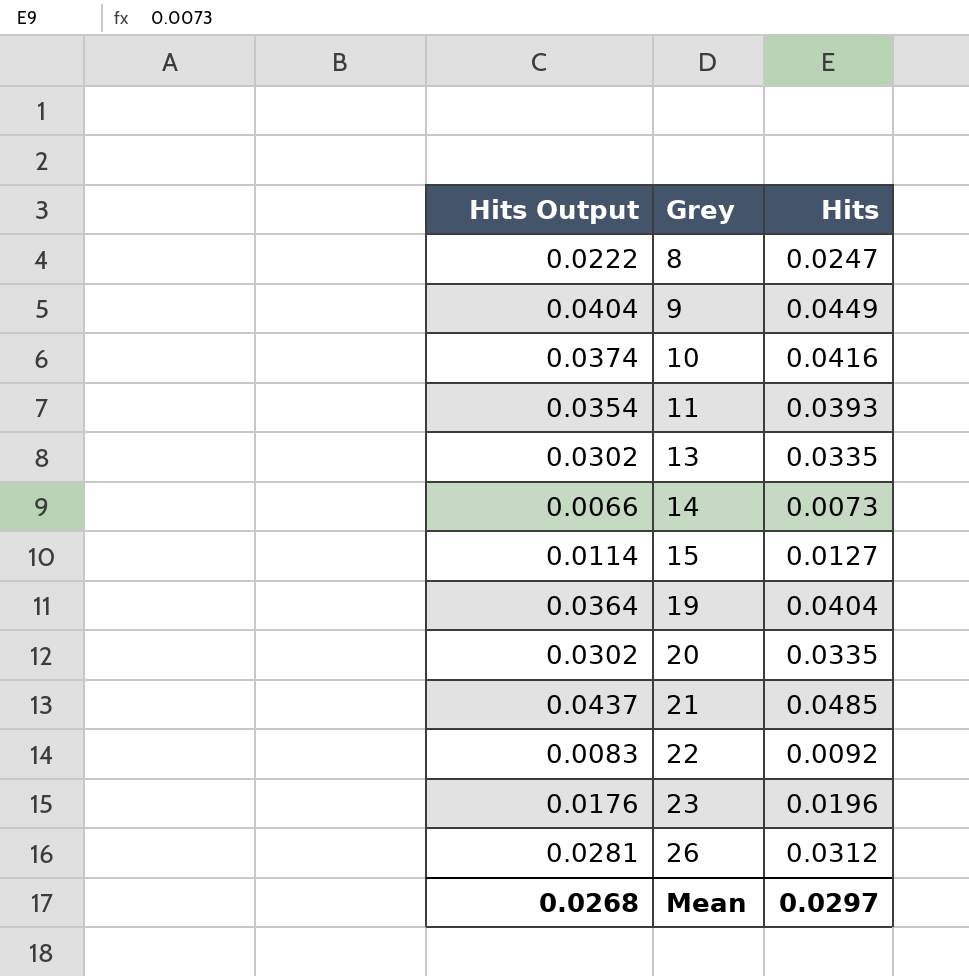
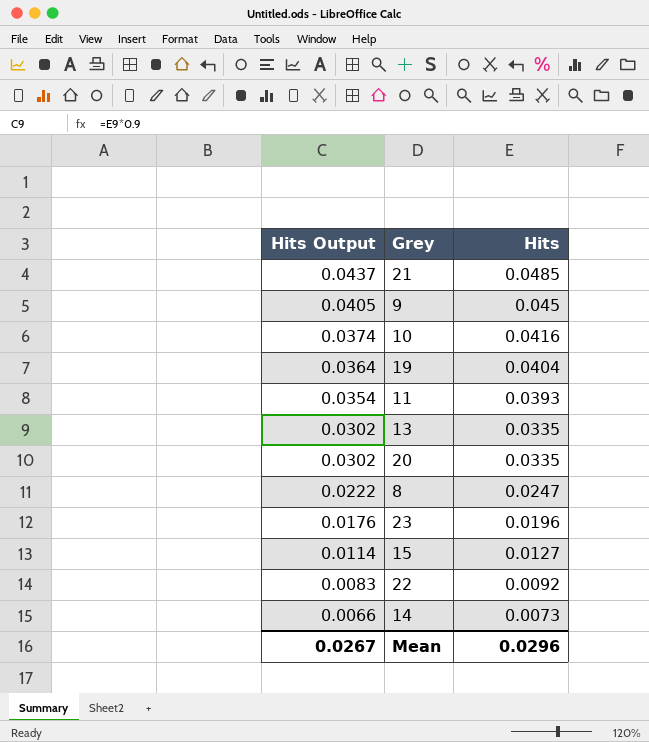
row order: Grey ascending -> Hits Output descending
row 26: 0.0281 | 0.0312 -> none
9 | Hits Output: 0.0404 -> 0.0405
9 | Hits: 0.0449 -> 0.045
Mean | Hits Output: 0.0268 -> 0.0267
Mean | Hits: 0.0297 -> 0.0296

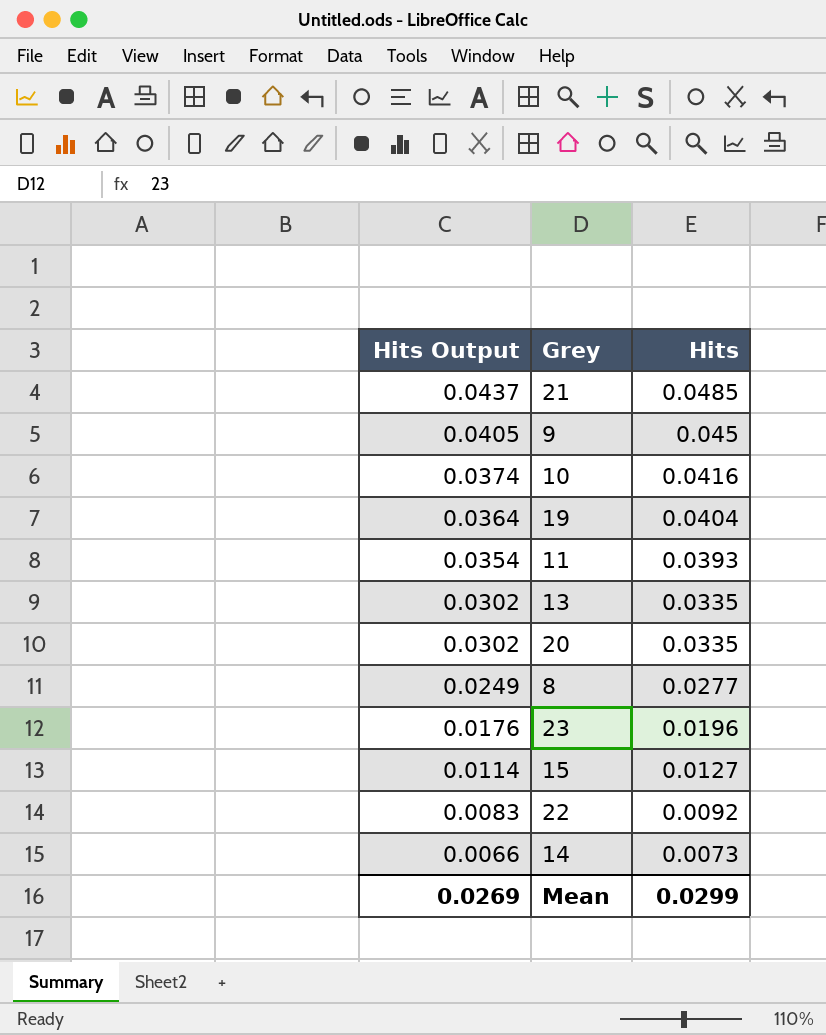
8 | Hits Output: 0.0222 -> 0.0249
8 | Hits: 0.0247 -> 0.0277
Mean | Hits Output: 0.0267 -> 0.0269
Mean | Hits: 0.0296 -> 0.0299

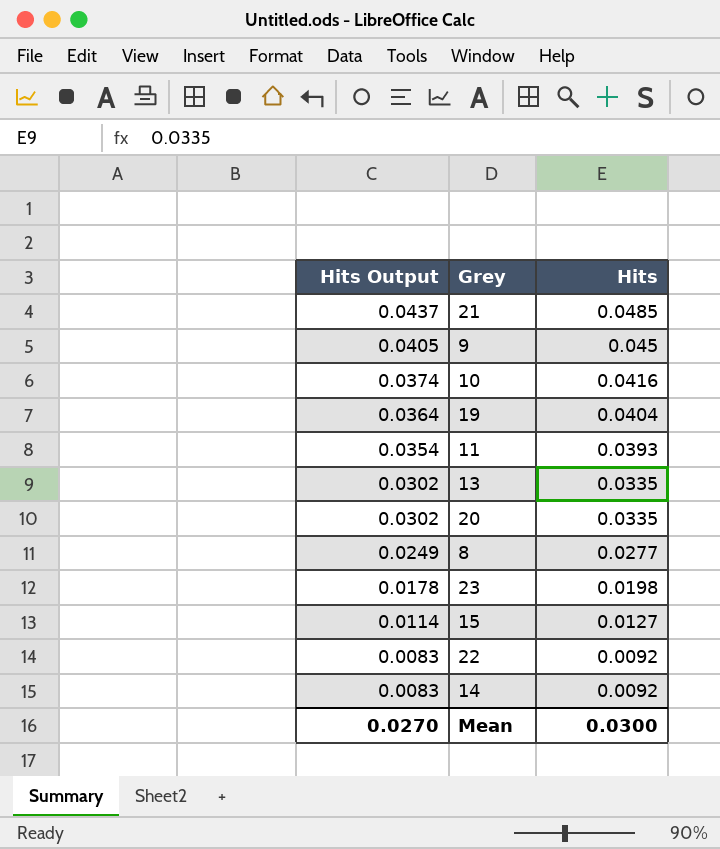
23 | Hits Output: 0.0176 -> 0.0178
23 | Hits: 0.0196 -> 0.0198
14 | Hits Output: 0.0066 -> 0.0083
14 | Hits: 0.0073 -> 0.0092
Mean | Hits Output: 0.0269 -> 0.0270
Mean | Hits: 0.0299 -> 0.0300

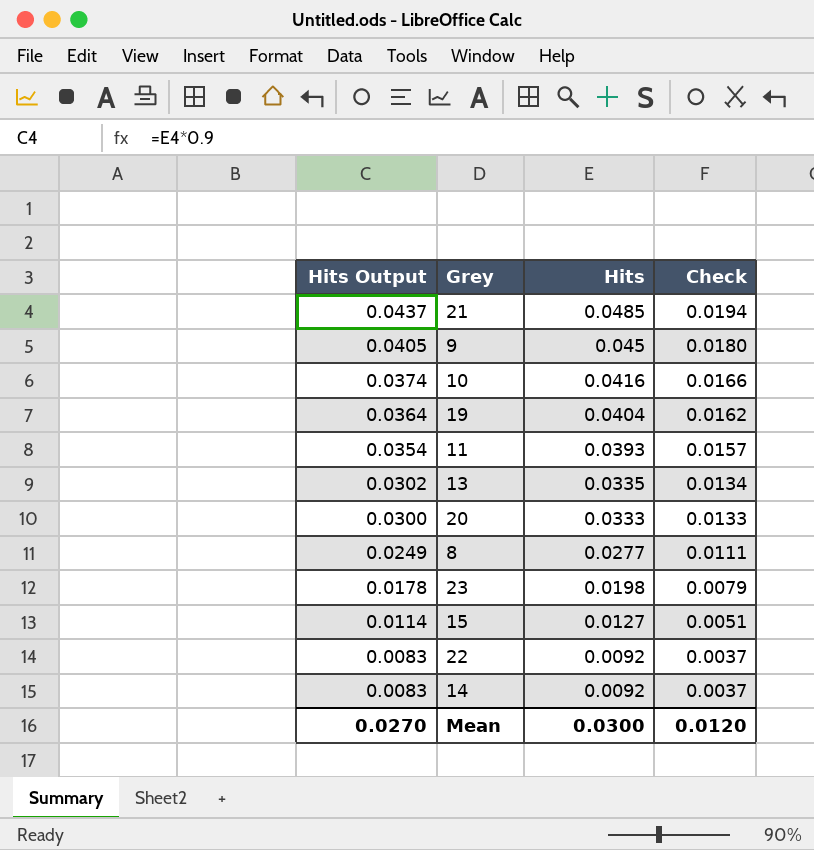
column Check | formula: none -> [Hits] * 0.4
20 | Hits Output: 0.0302 -> 0.0300
20 | Hits: 0.0335 -> 0.0333

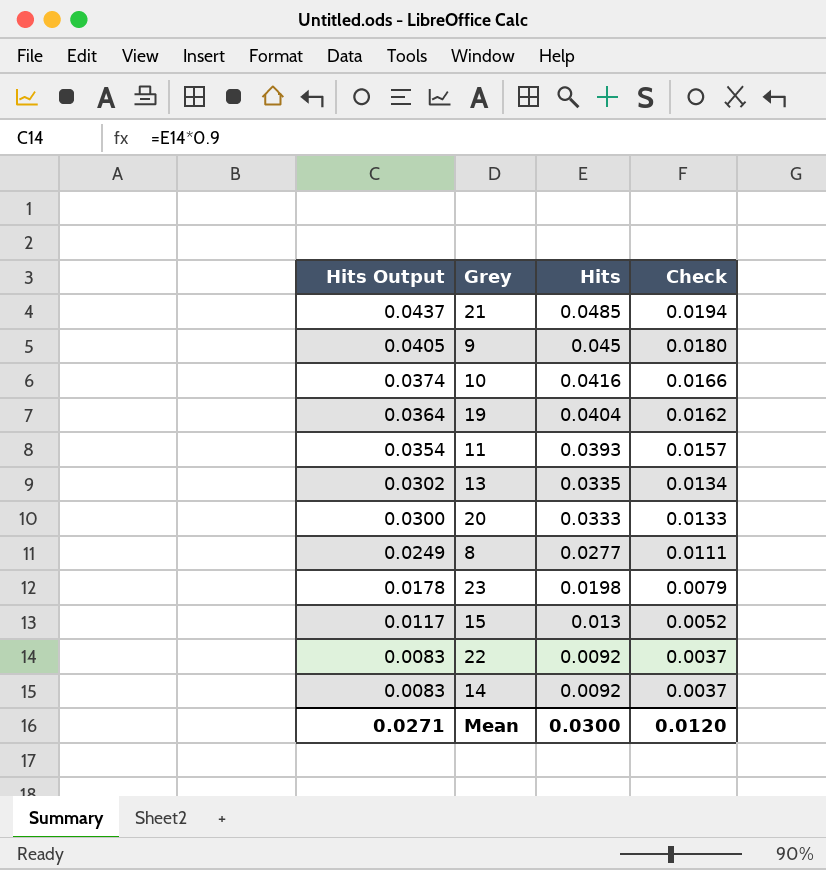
15 | Hits Output: 0.0114 -> 0.0117
15 | Hits: 0.0127 -> 0.013
15 | Check: 0.0051 -> 0.0052
Mean | Hits Output: 0.0270 -> 0.0271

